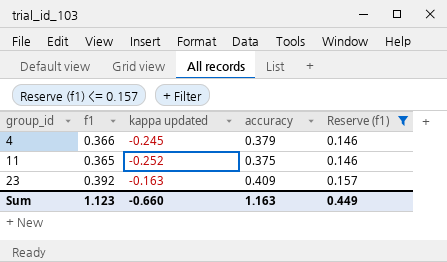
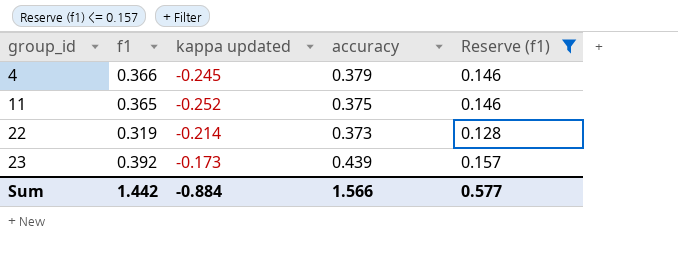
row 22: none -> 0.319 | -0.214 | 0.373 | 0.128
23 | kappa updated: -0.163 -> -0.173
23 | accuracy: 0.409 -> 0.439
Sum | f1: 1.123 -> 1.442
Sum | kappa updated: -0.660 -> -0.884
Sum | accuracy: 1.163 -> 1.566
Sum | Reserve (f1): 0.449 -> 0.577

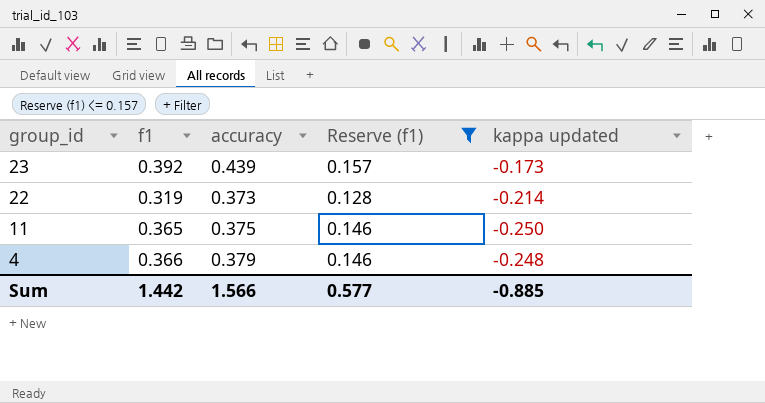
row order: group_id ascending -> group_id descending
column kappa updated | position: 3 -> 5
11 | kappa updated: -0.252 -> -0.250
4 | kappa updated: -0.245 -> -0.248
Sum | kappa updated: -0.884 -> -0.885

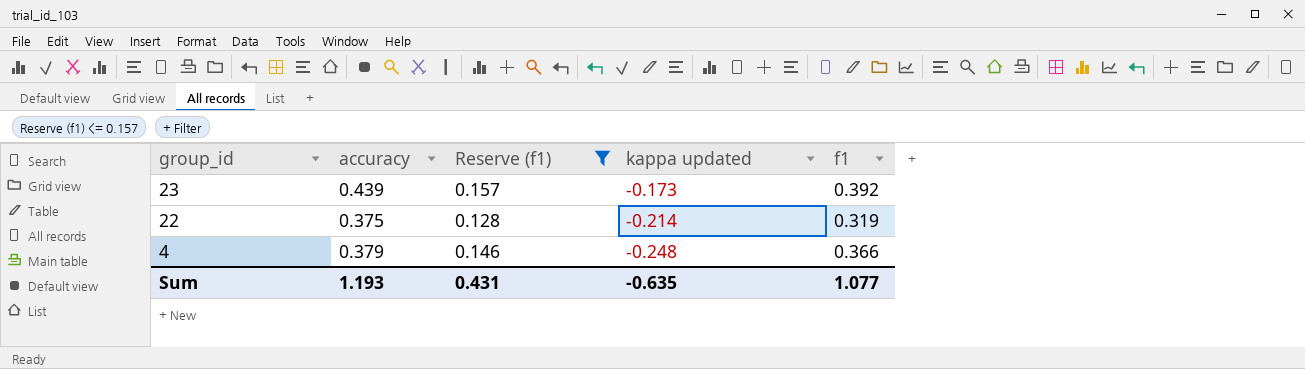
column f1 | position: 2 -> 5
row 11: 0.365 | 0.375 | 0.146 | -0.250 -> none
22 | accuracy: 0.373 -> 0.375
Sum | accuracy: 1.566 -> 1.193
Sum | Reserve (f1): 0.577 -> 0.431
Sum | kappa updated: -0.885 -> -0.635
Sum | f1: 1.442 -> 1.077

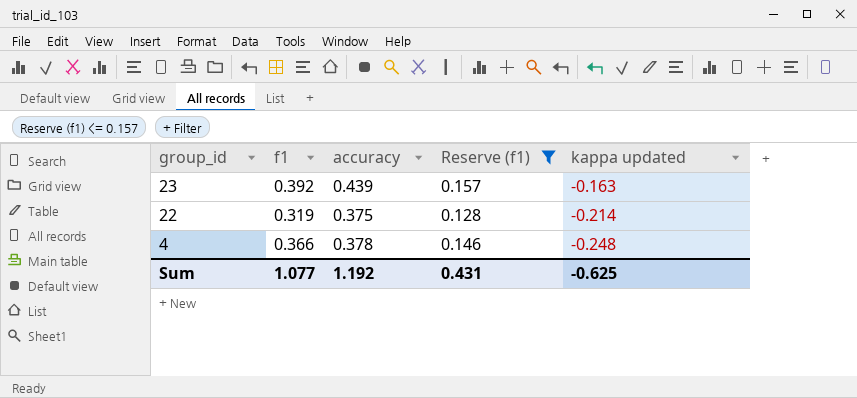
column f1 | position: 5 -> 2
23 | kappa updated: -0.173 -> -0.163
4 | accuracy: 0.379 -> 0.378
Sum | accuracy: 1.193 -> 1.192
Sum | kappa updated: -0.635 -> -0.625

